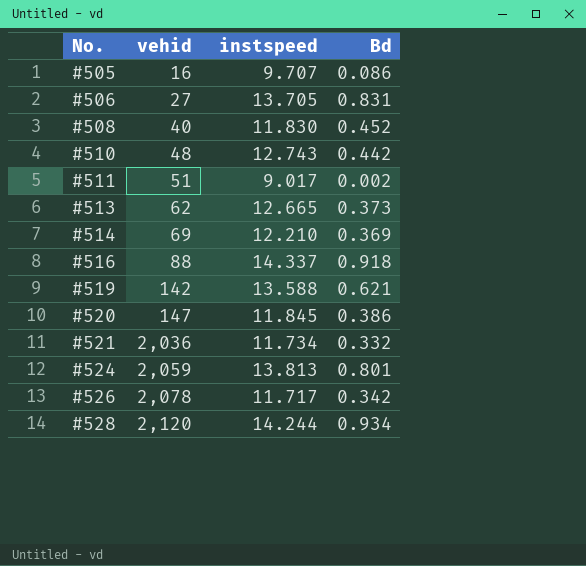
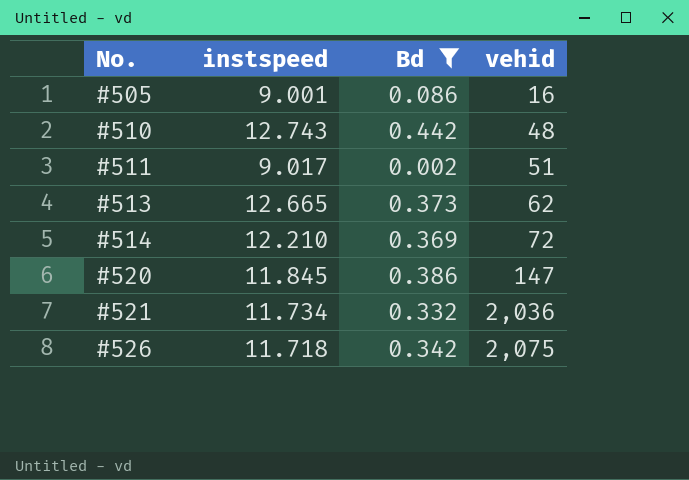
filter: none -> Bd <= 0.442
column vehid | position: 2 -> 4
#505 | instspeed: 9.707 -> 9.001
#514 | vehid: 69 -> 72
#526 | instspeed: 11.717 -> 11.718
#526 | vehid: 2,078 -> 2,075

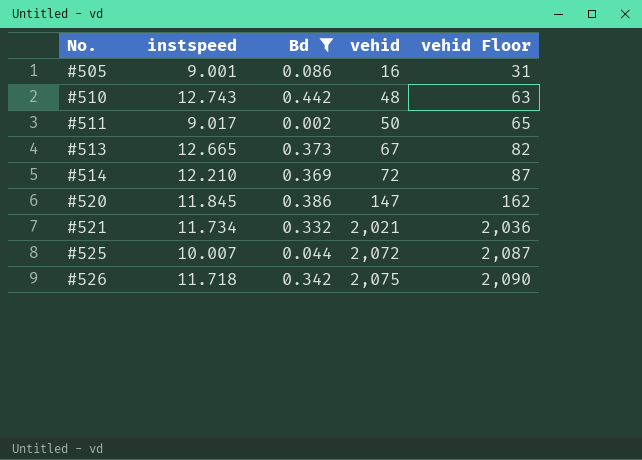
column vehid Floor | formula: none -> [vehid] + 15
#511 | vehid: 51 -> 50
#513 | vehid: 62 -> 67
#521 | vehid: 2,036 -> 2,021
row #525: none -> 10.007 | 0.044 | 2,072 | 2,087

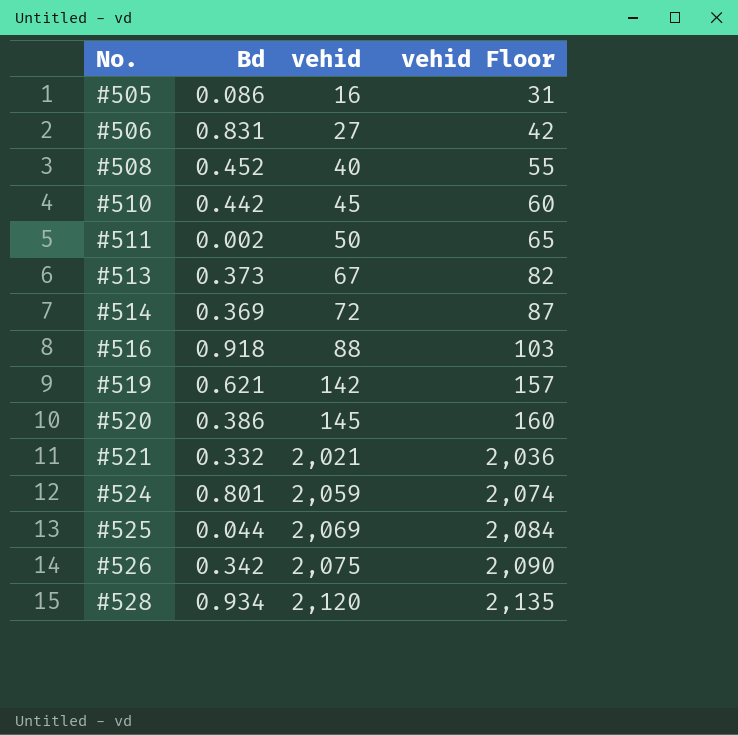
filter: Bd <= 0.442 -> none
column instspeed | position: 2 -> none
#510 | vehid: 48 -> 45
#510 | vehid Floor: 63 -> 60
#520 | vehid: 147 -> 145
#520 | vehid Floor: 162 -> 160
#525 | vehid: 2,072 -> 2,069
#525 | vehid Floor: 2,087 -> 2,084

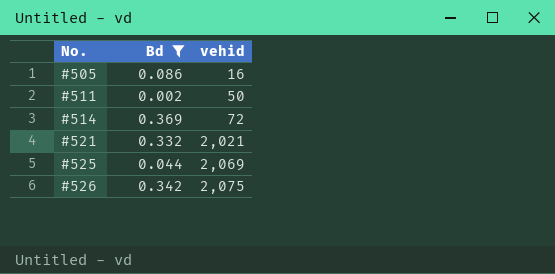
filter: none -> Bd <= 0.369
column vehid Floor | formula: [vehid] + 15 -> none

